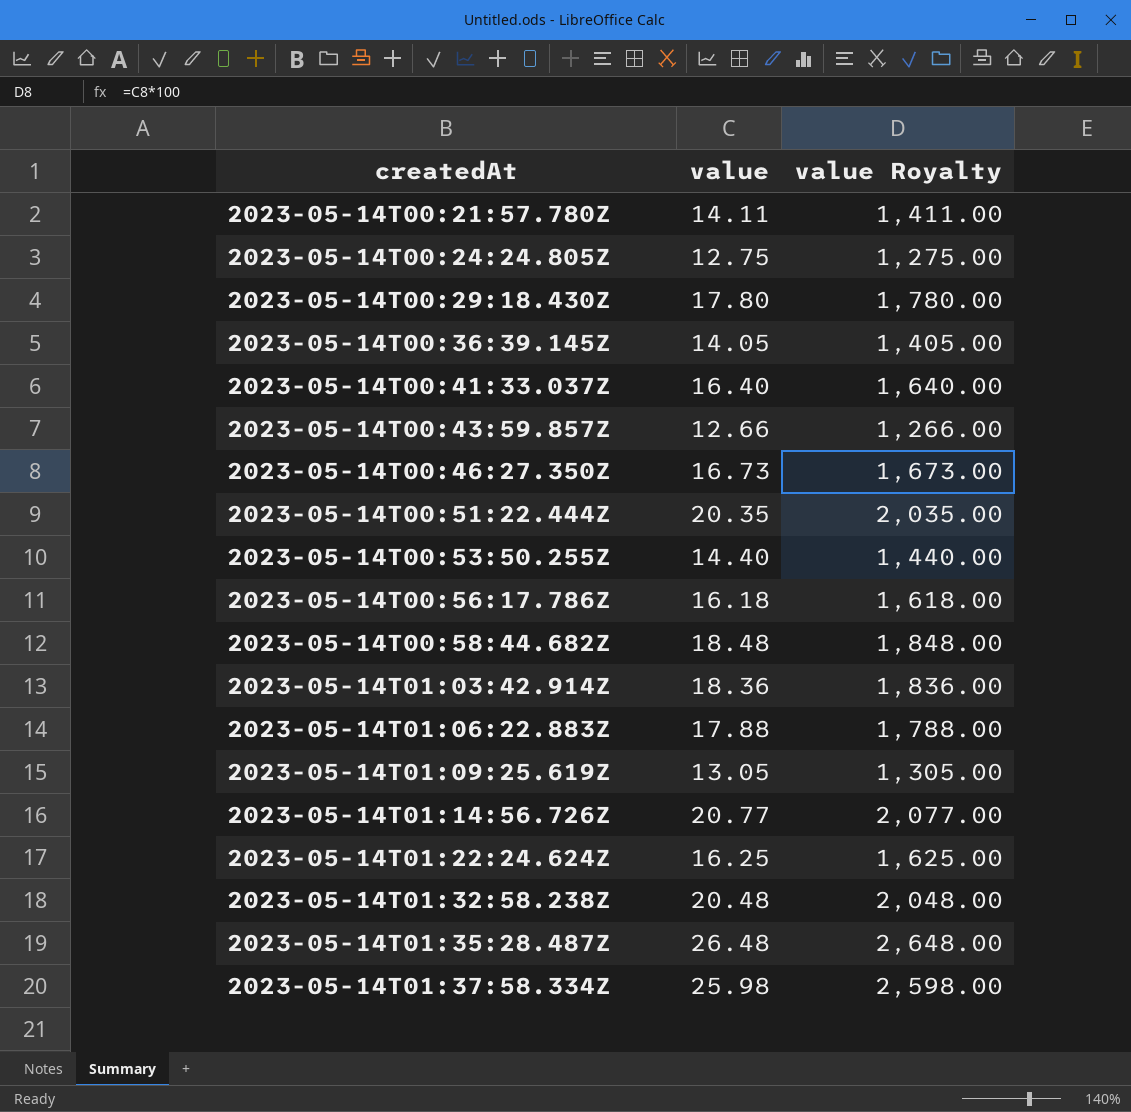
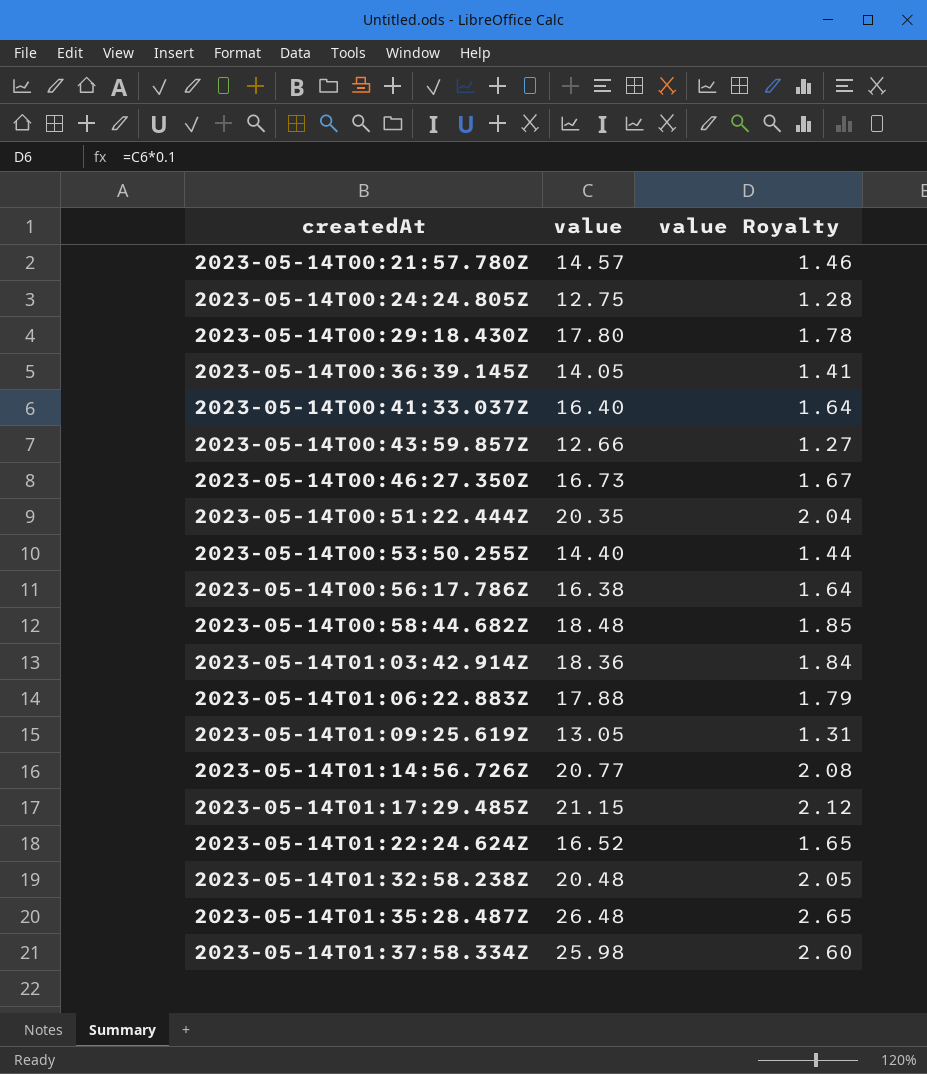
column value Royalty | formula: [value] * 100 -> [value] * 0.1
2023-05-14T00:21:57.780Z | value: 14.11 -> 14.57
2023-05-14T00:56:17.786Z | value: 16.18 -> 16.38
row 2023-05-14T01:17:29.485Z: none -> 21.15 | 2.12
2023-05-14T01:22:24.624Z | value: 16.25 -> 16.52

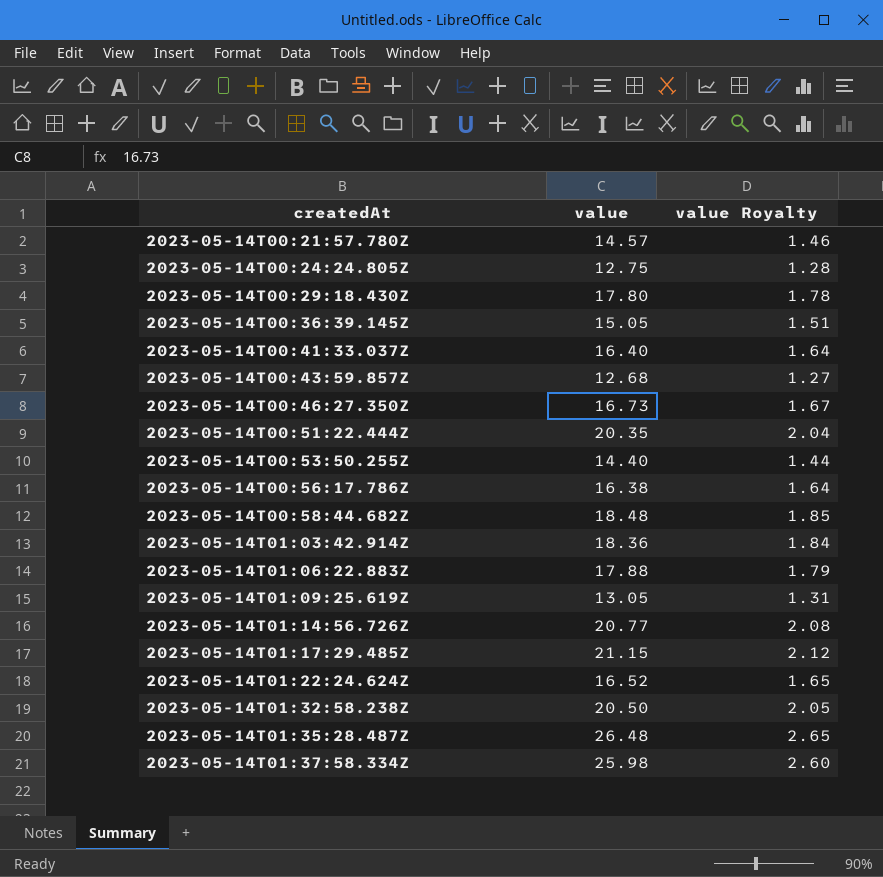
2023-05-14T00:36:39.145Z | value: 14.05 -> 15.05
2023-05-14T00:36:39.145Z | value Royalty: 1.41 -> 1.51
2023-05-14T00:43:59.857Z | value: 12.66 -> 12.68
2023-05-14T01:32:58.238Z | value: 20.48 -> 20.50

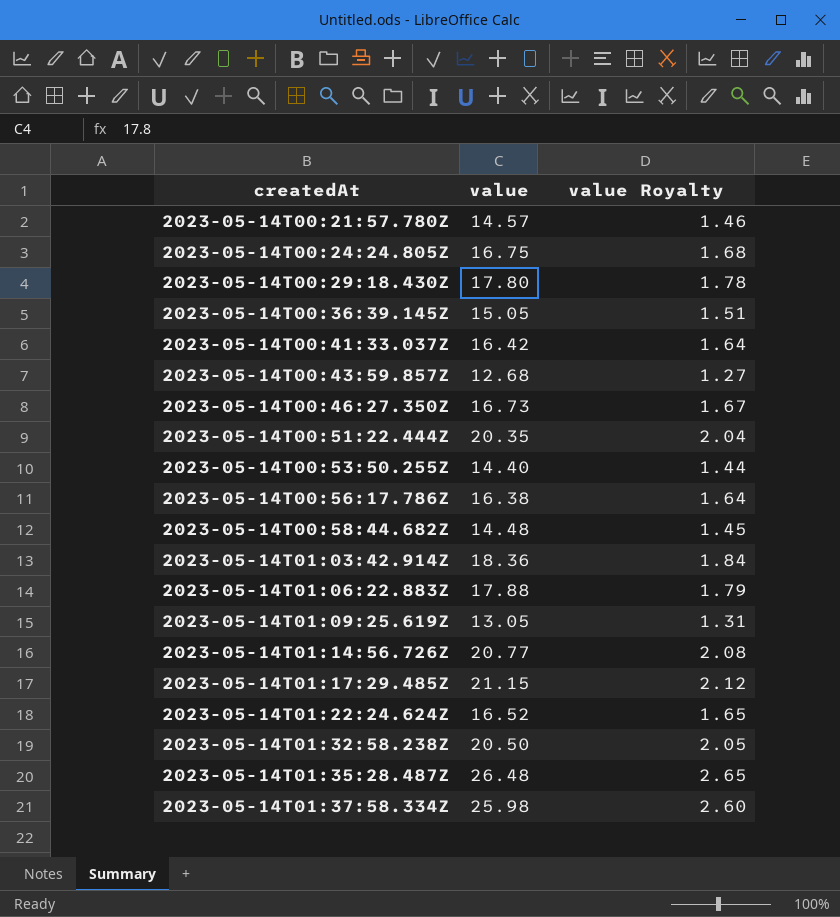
2023-05-14T00:24:24.805Z | value: 12.75 -> 16.75
2023-05-14T00:24:24.805Z | value Royalty: 1.28 -> 1.68
2023-05-14T00:41:33.037Z | value: 16.40 -> 16.42
2023-05-14T00:58:44.682Z | value: 18.48 -> 14.48
2023-05-14T00:58:44.682Z | value Royalty: 1.85 -> 1.45

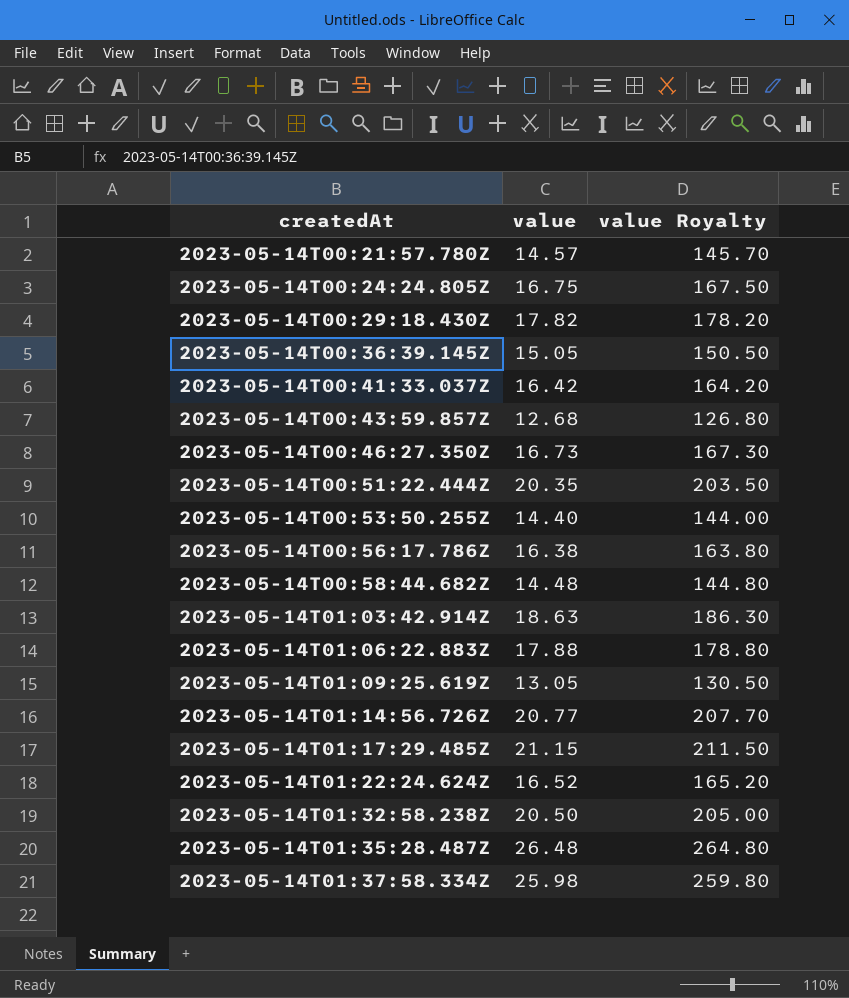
column value Royalty | formula: [value] * 0.1 -> [value] * 10
2023-05-14T00:29:18.430Z | value: 17.80 -> 17.82
2023-05-14T01:03:42.914Z | value: 18.36 -> 18.63

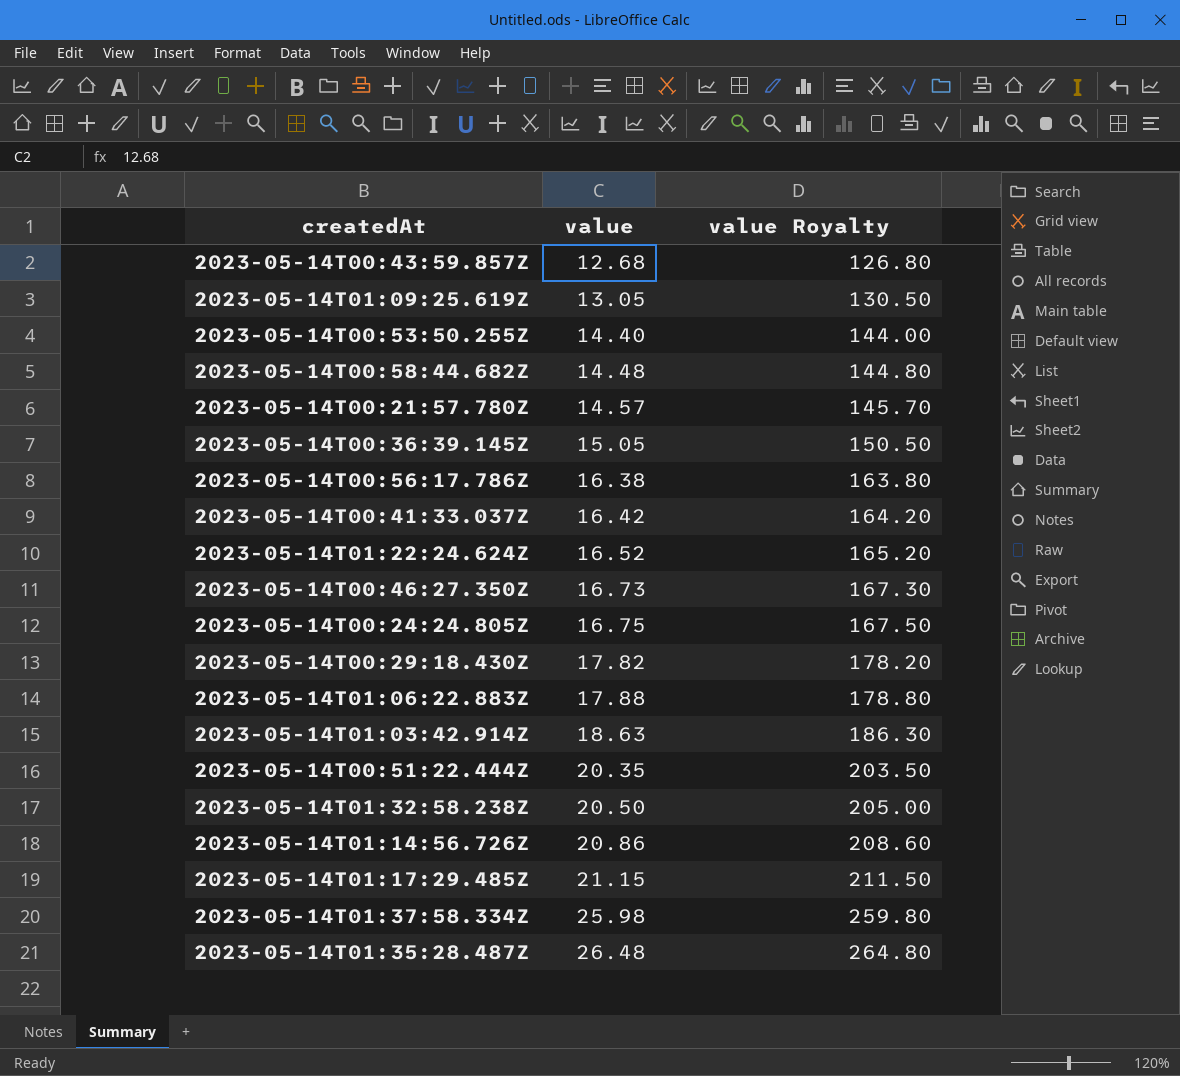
row order: createdAt ascending -> value ascending
2023-05-14T01:14:56.726Z | value: 20.77 -> 20.86
2023-05-14T01:14:56.726Z | value Royalty: 207.70 -> 208.60

